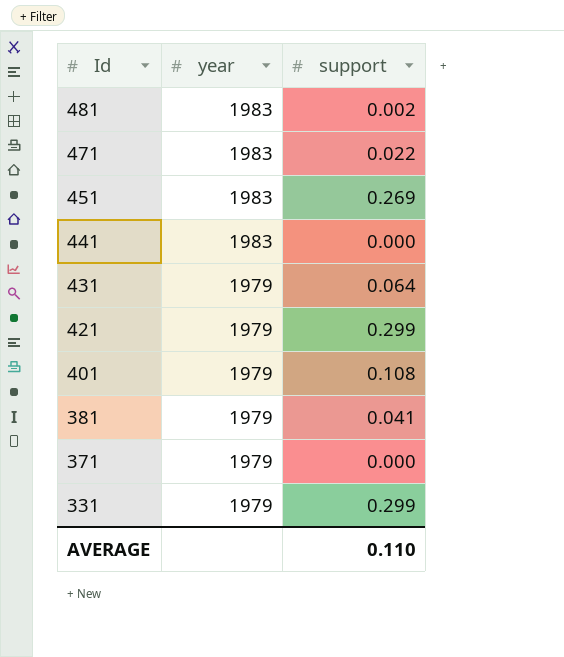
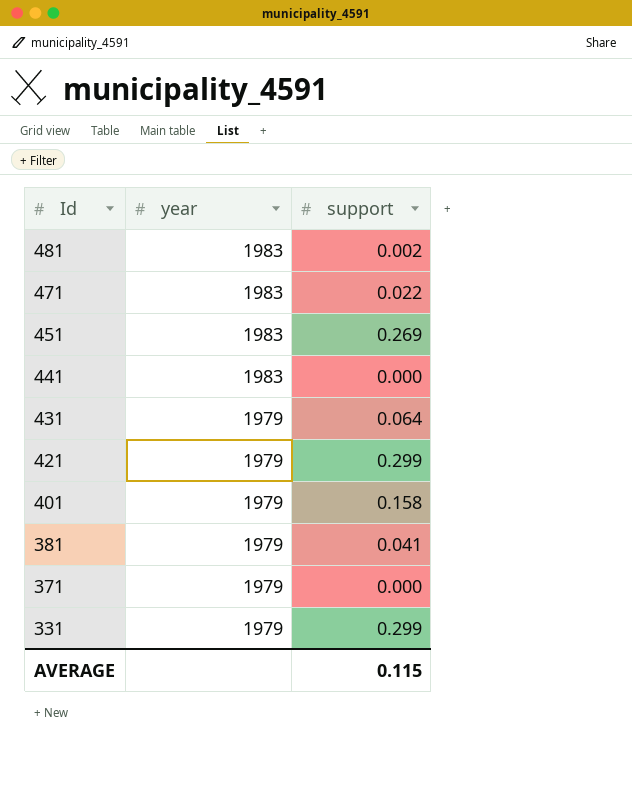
401 | support: 0.108 -> 0.158
AVERAGE | support: 0.110 -> 0.115

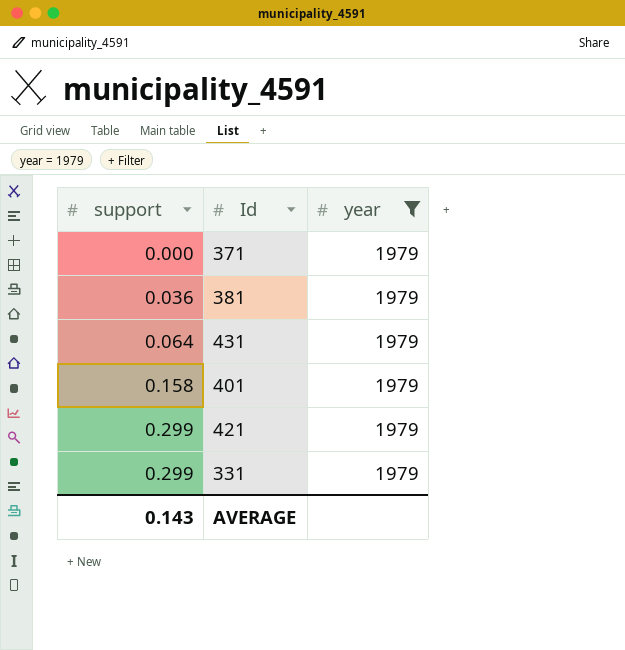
filter: none -> year = 1979
row order: Id descending -> support ascending
column support | position: 3 -> 1
381 | support: 0.041 -> 0.036
AVERAGE | support: 0.115 -> 0.143

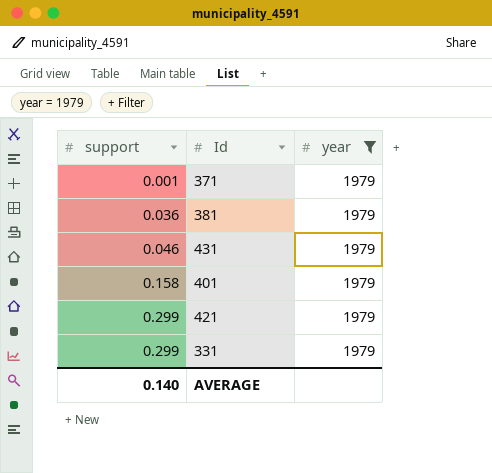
371 | support: 0.000 -> 0.001
431 | support: 0.064 -> 0.046
AVERAGE | support: 0.143 -> 0.140

